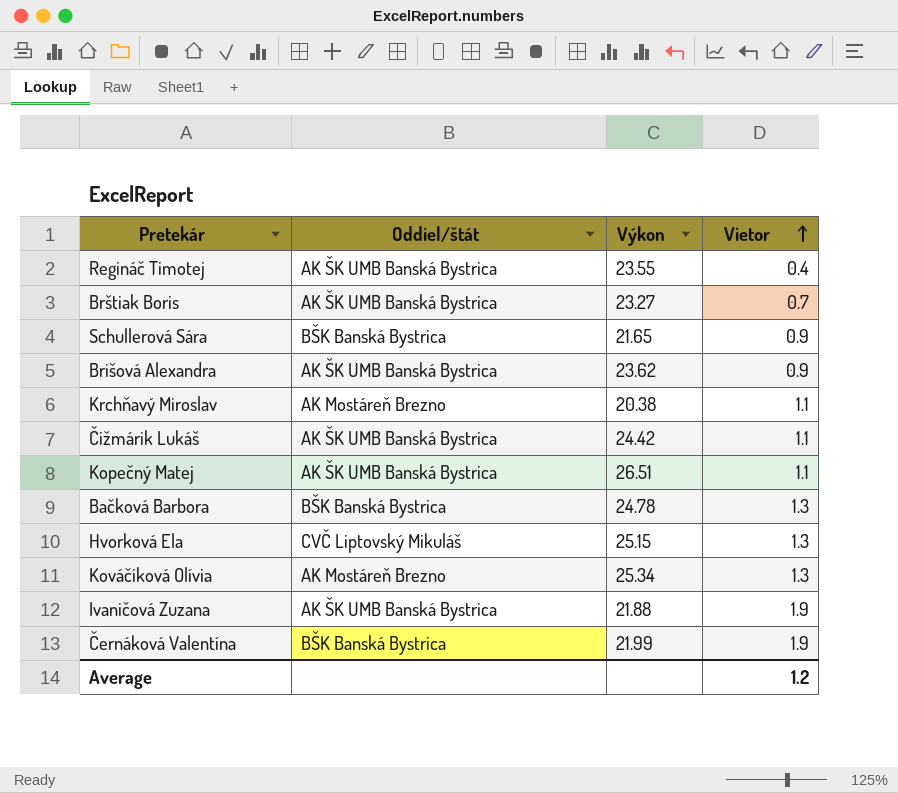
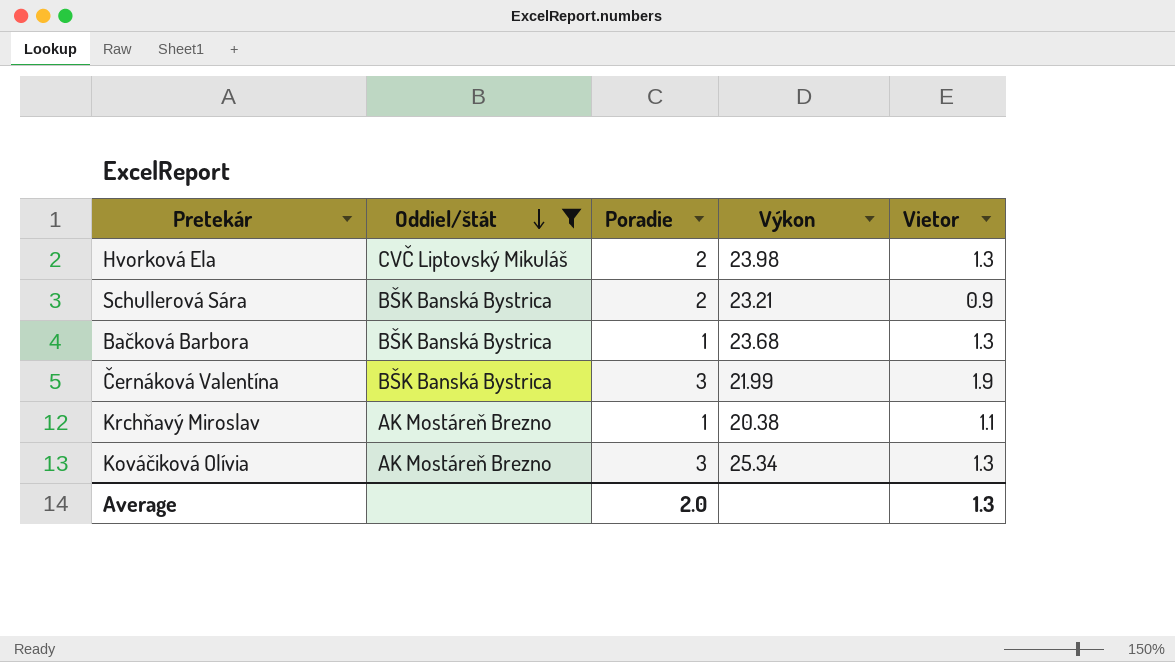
filter: none -> Oddiel/štát != AK ŠK UMB Banská Bystrica
row order: Vietor ascending -> Oddiel/štát descending
column Poradie | position: none -> 3
Hvorková Ela | Výkon: 25.15 -> 23.98
Schullerová Sára | Výkon: 21.65 -> 23.21
Bačková Barbora | Výkon: 24.78 -> 23.68
Average | Vietor: 1.2 -> 1.3

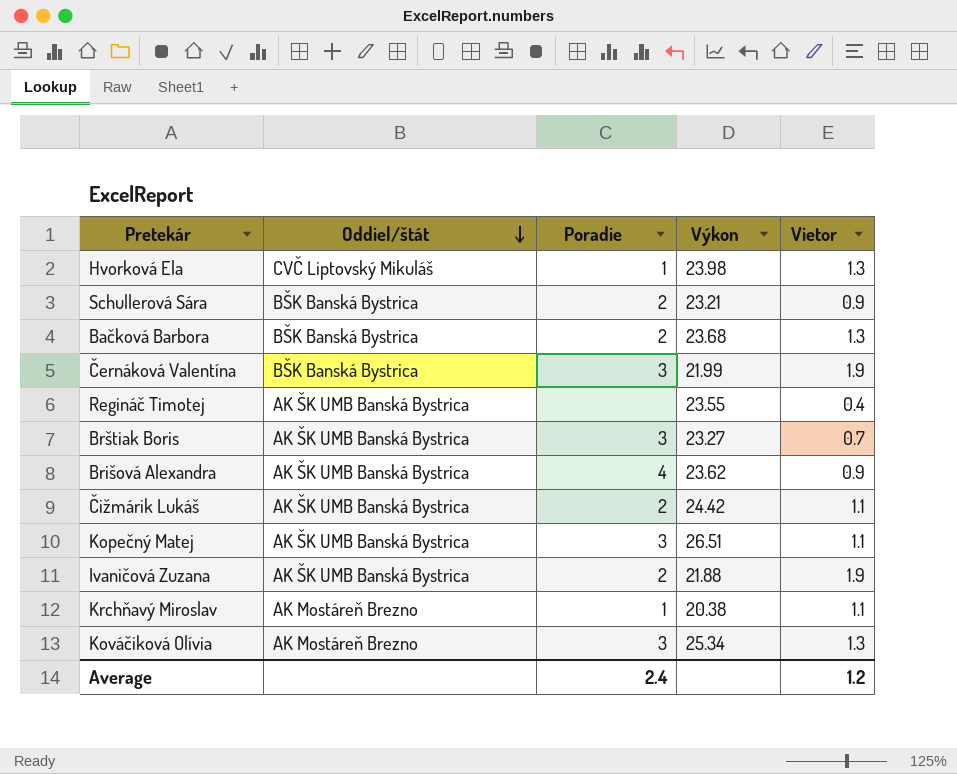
filter: Oddiel/štát != AK ŠK UMB Banská Bystrica -> none
Hvorková Ela | Poradie: 2 -> 1
Bačková Barbora | Poradie: 1 -> 2
Average | Poradie: 2.0 -> 2.4
Average | Vietor: 1.3 -> 1.2

